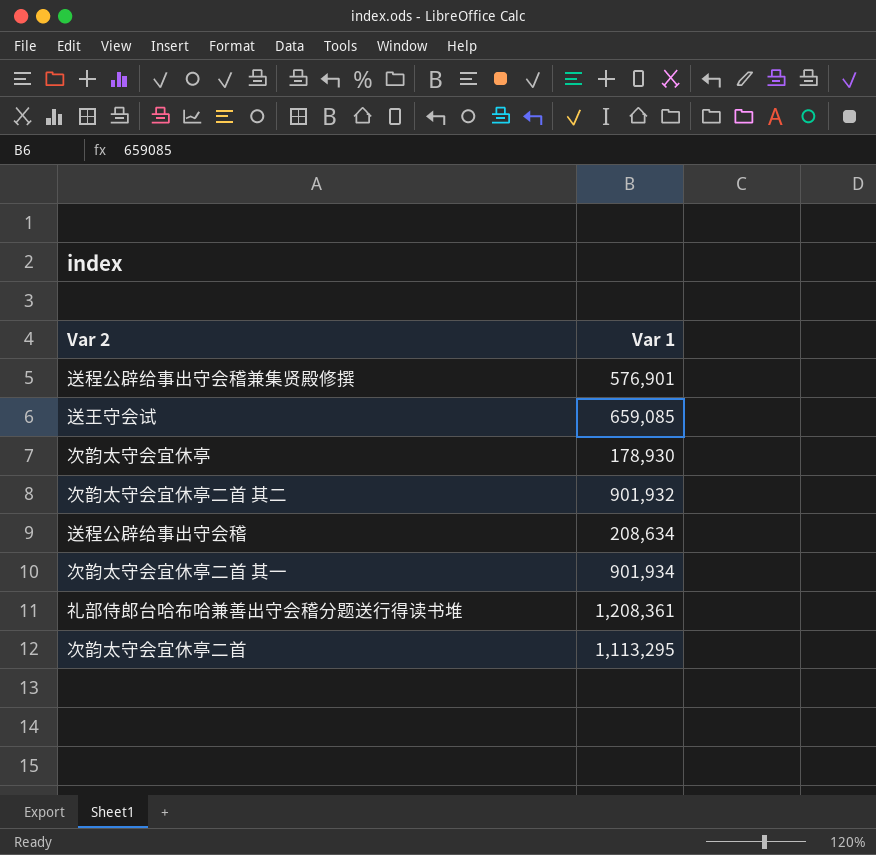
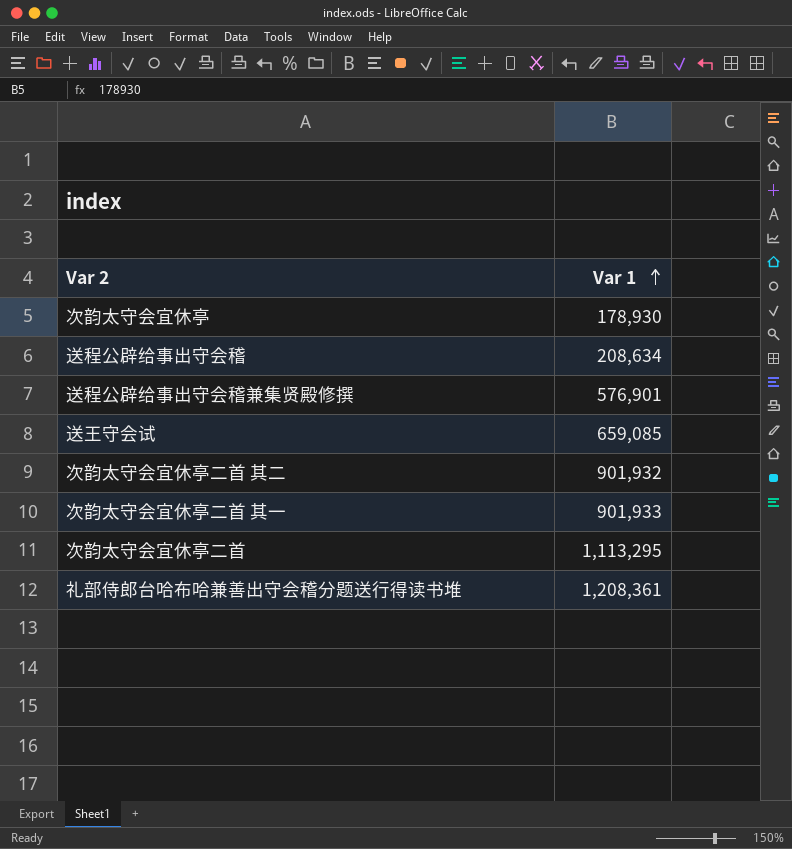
row order: none -> Var 1 ascending
次韵太守会宜休亭二首 其一 | Var 1: 901,934 -> 901,933

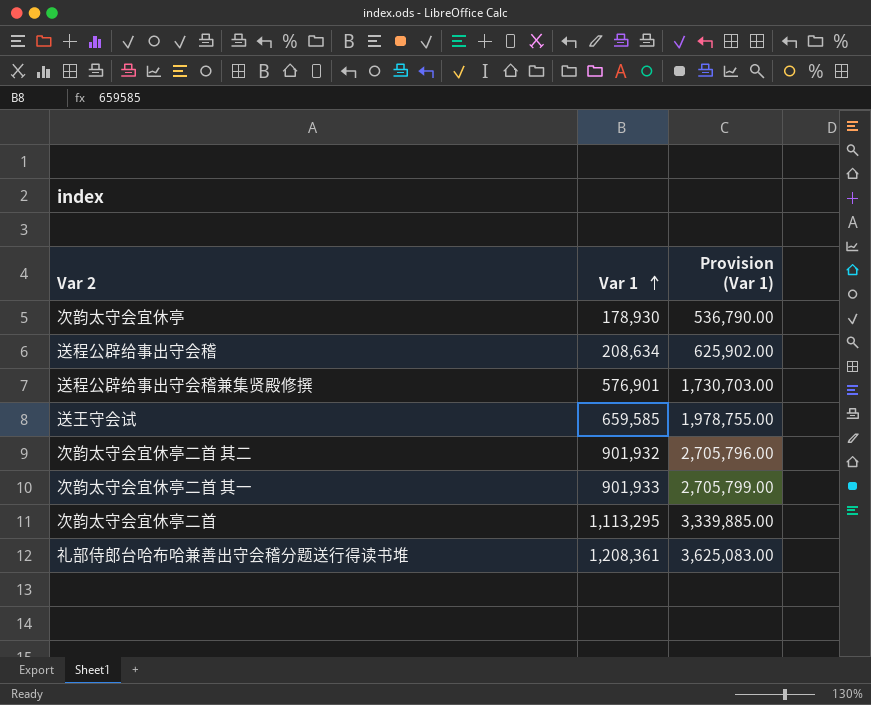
column Provision (Var 1) | formula: none -> [Var 1] * 3
送王守会试 | Var 1: 659,085 -> 659,585

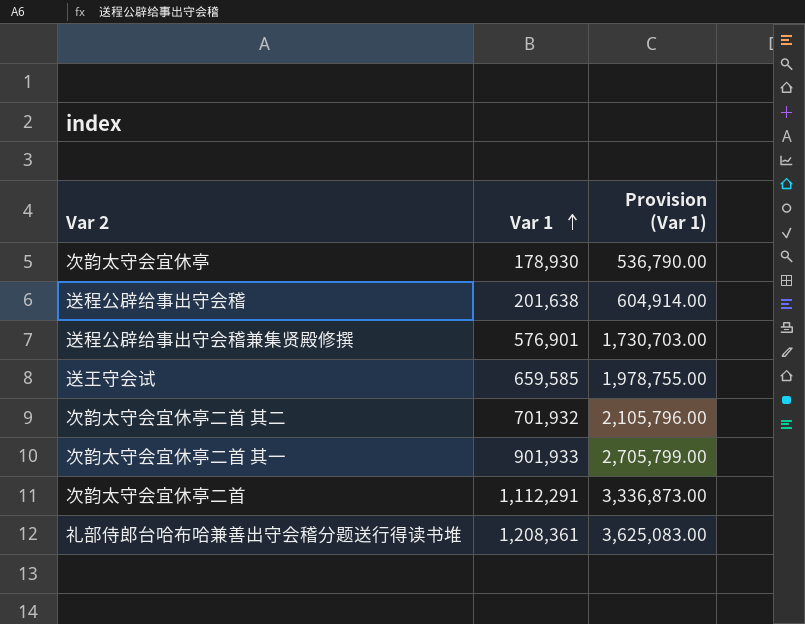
送程公辟给事出守会稽 | Var 1: 208,634 -> 201,638
送程公辟给事出守会稽 | Provision (Var 1): 625,902.00 -> 604,914.00
次韵太守会宜休亭二首 其二 | Var 1: 901,932 -> 701,932
次韵太守会宜休亭二首 其二 | Provision (Var 1): 2,705,796.00 -> 2,105,796.00
次韵太守会宜休亭二首 | Var 1: 1,113,295 -> 1,112,291
次韵太守会宜休亭二首 | Provision (Var 1): 3,339,885.00 -> 3,336,873.00

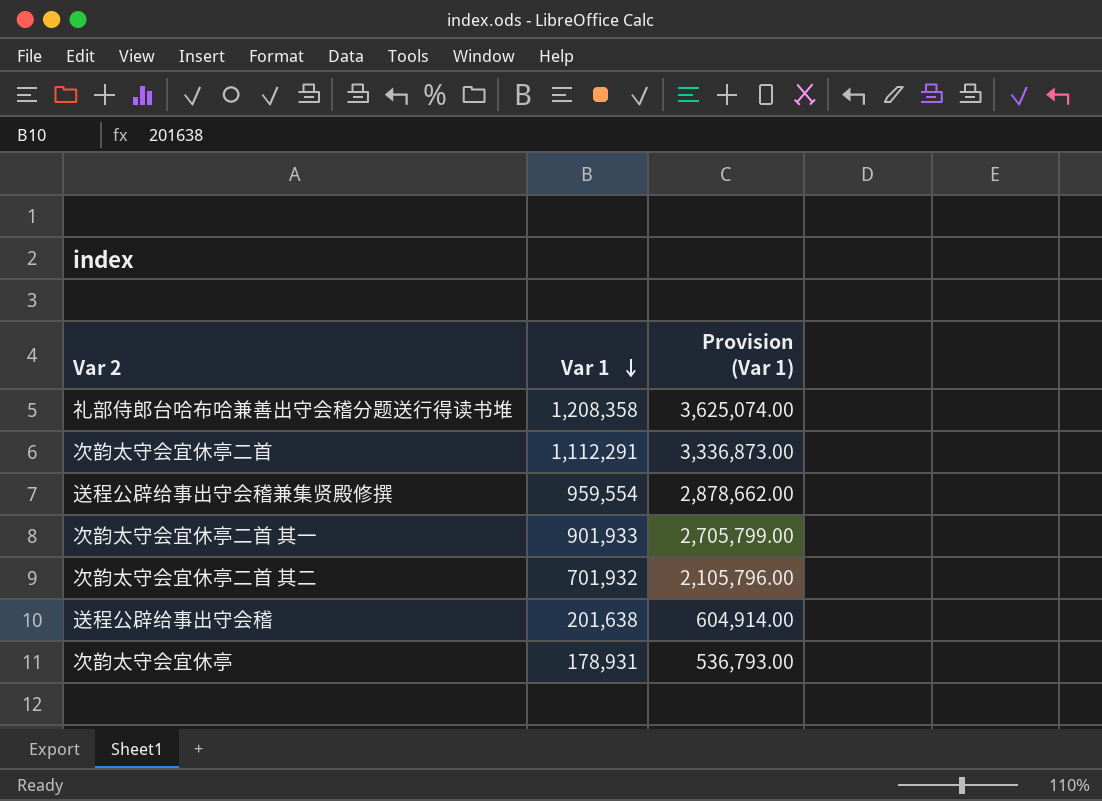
row order: Var 1 ascending -> Var 1 descending
row 送王守会试: 659,585 | 1,978,755.00 -> none
礼部侍郎台哈布哈兼善出守会稽分题送行得读书堆 | Var 1: 1,208,361 -> 1,208,358
礼部侍郎台哈布哈兼善出守会稽分题送行得读书堆 | Provision (Var 1): 3,625,083.00 -> 3,625,074.00
送程公辟给事出守会稽兼集贤殿修撰 | Var 1: 576,901 -> 959,554
送程公辟给事出守会稽兼集贤殿修撰 | Provision (Var 1): 1,730,703.00 -> 2,878,662.00
次韵太守会宜休亭 | Var 1: 178,930 -> 178,931
次韵太守会宜休亭 | Provision (Var 1): 536,790.00 -> 536,793.00

